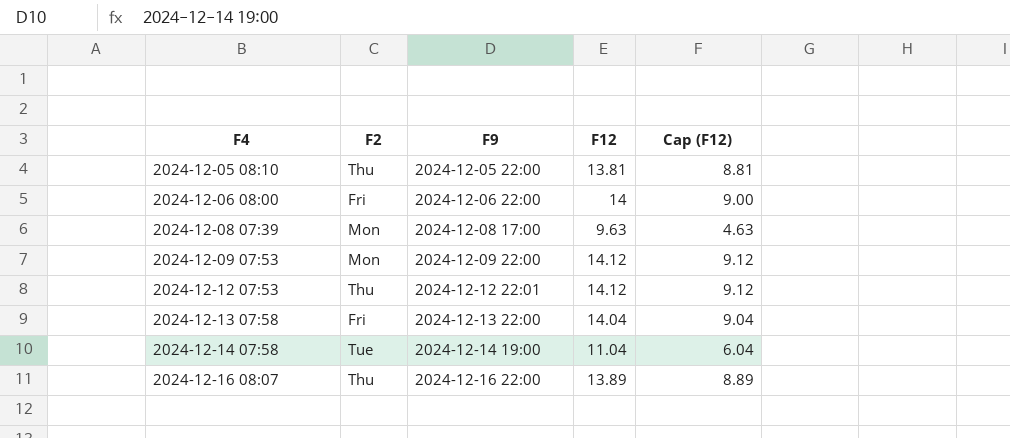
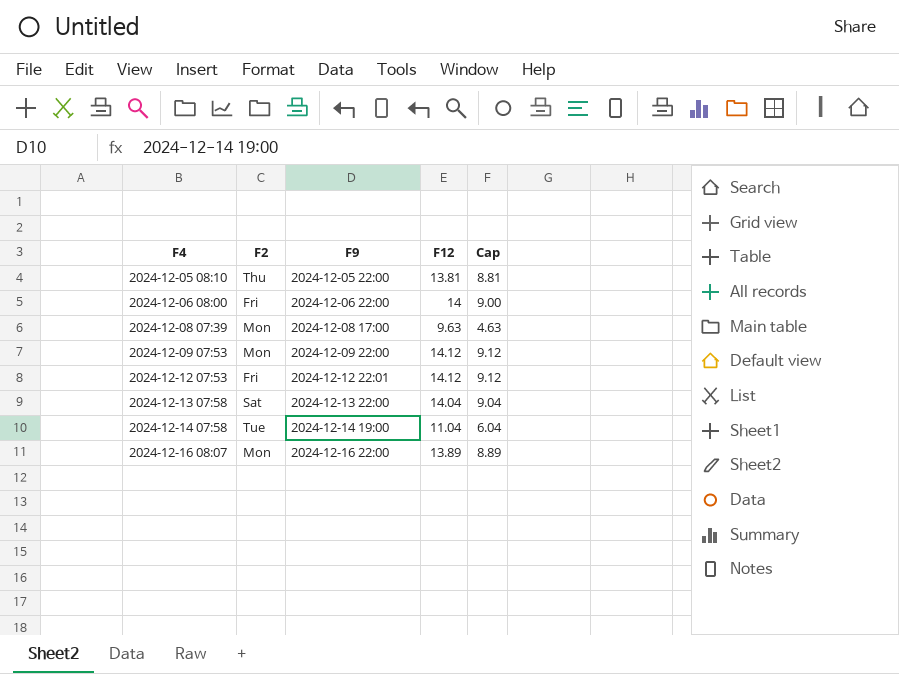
column name: Cap (F12) -> Cap
2024-12-12 07:53 | F2: Thu -> Fri
2024-12-13 07:58 | F2: Fri -> Sat
2024-12-16 08:07 | F2: Thu -> Mon

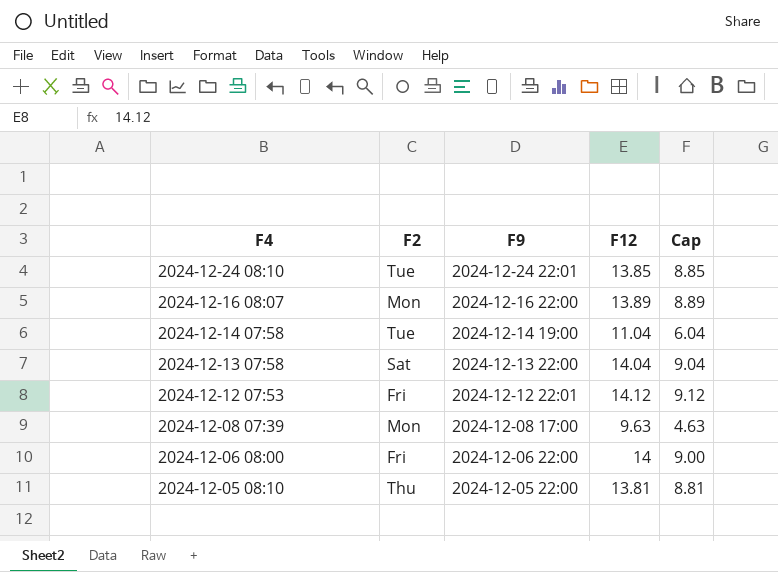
row order: F4 ascending -> F4 descending
row 2024-12-09 07:53: Mon | 2024-12-09 22:00 | 14.12 | 9.12 -> none
row 2024-12-24 08:10: none -> Tue | 2024-12-24 22:01 | 13.85 | 8.85

